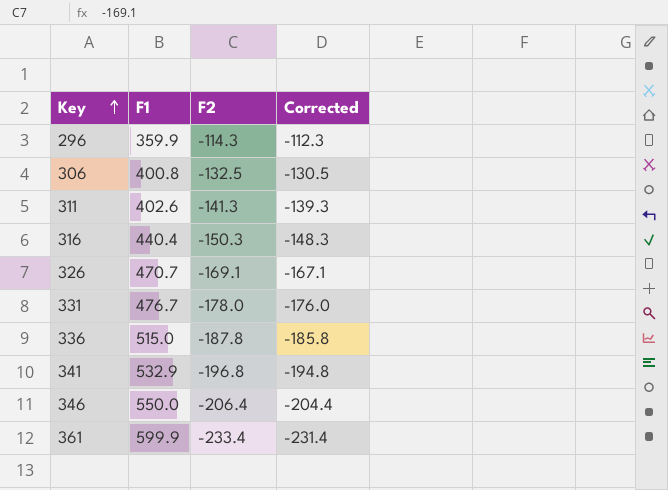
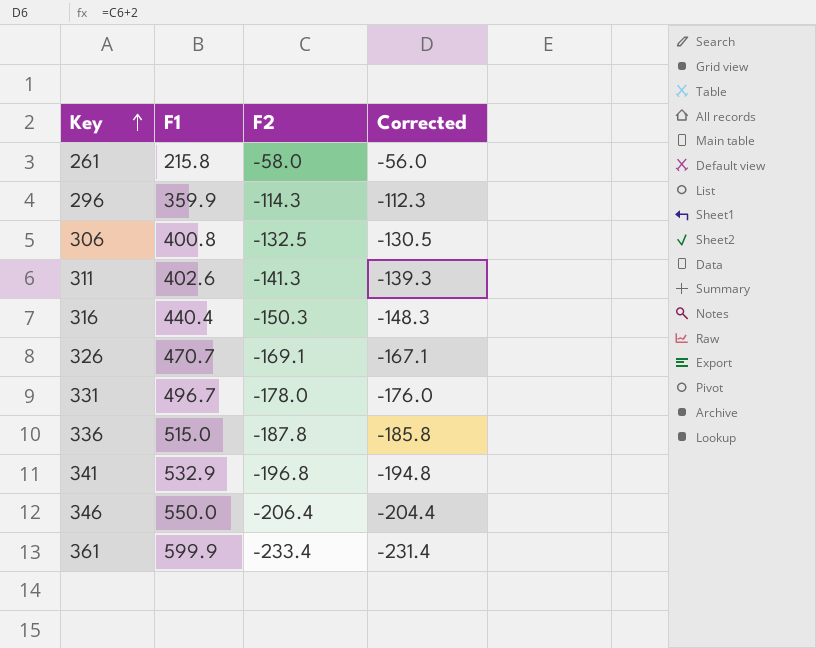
row 261: none -> 215.8 | -58.0 | -56.0
331 | F1: 476.7 -> 496.7

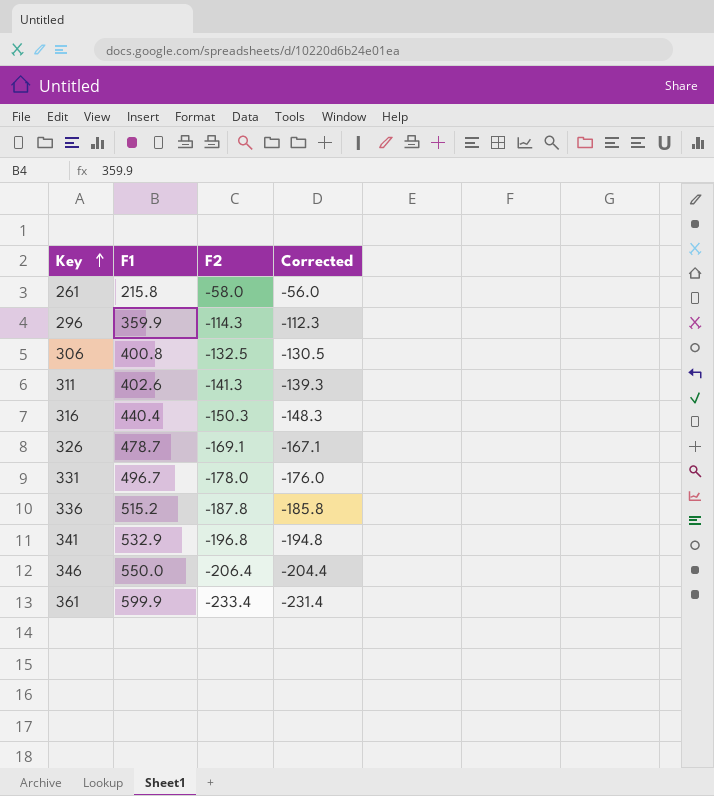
326 | F1: 470.7 -> 478.7
336 | F1: 515.0 -> 515.2

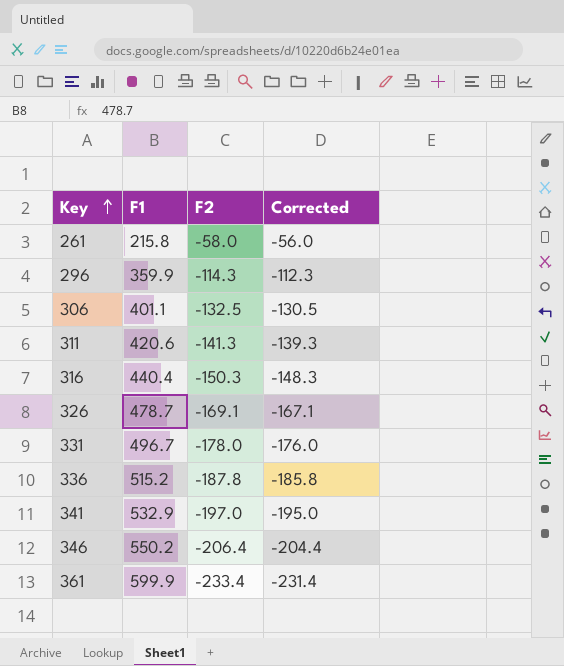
306 | F1: 400.8 -> 401.1
311 | F1: 402.6 -> 420.6
341 | F2: -196.8 -> -197.0
341 | Corrected: -194.8 -> -195.0
346 | F1: 550.0 -> 550.2

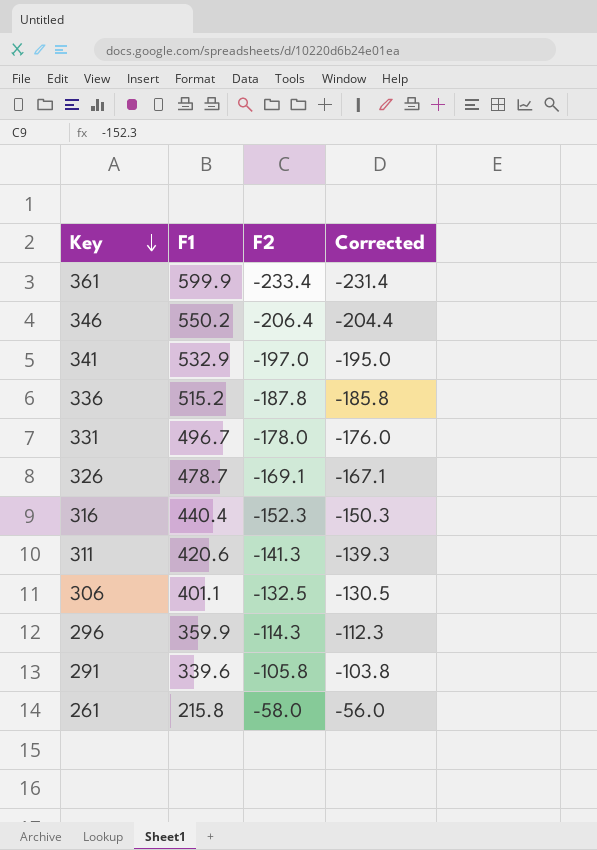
row order: Key ascending -> Key descending
316 | F2: -150.3 -> -152.3
316 | Corrected: -148.3 -> -150.3
row 291: none -> 339.6 | -105.8 | -103.8

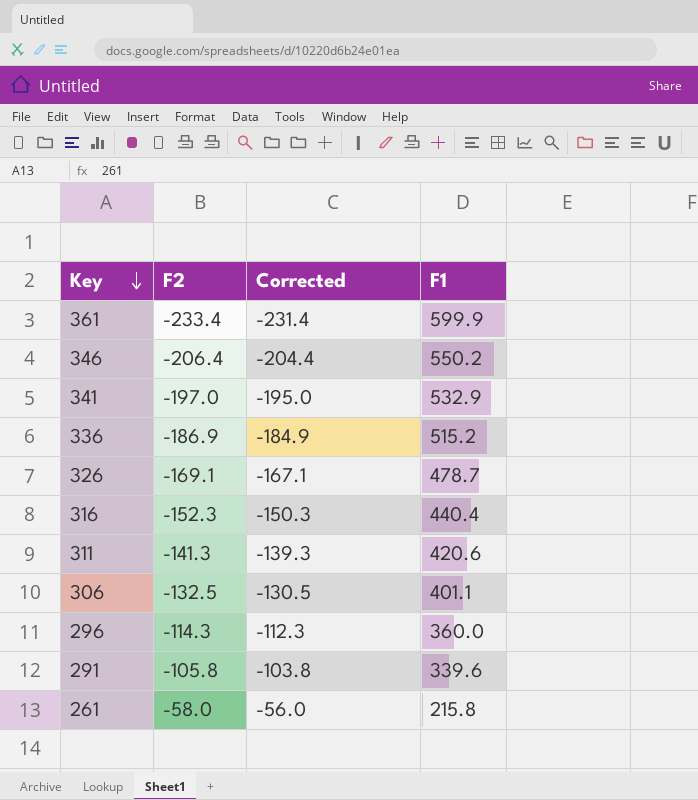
column F1 | position: 2 -> 4
row 331: 496.7 | -178.0 | -176.0 -> none
336 | F2: -187.8 -> -186.9
336 | Corrected: -185.8 -> -184.9
296 | F1: 359.9 -> 360.0

